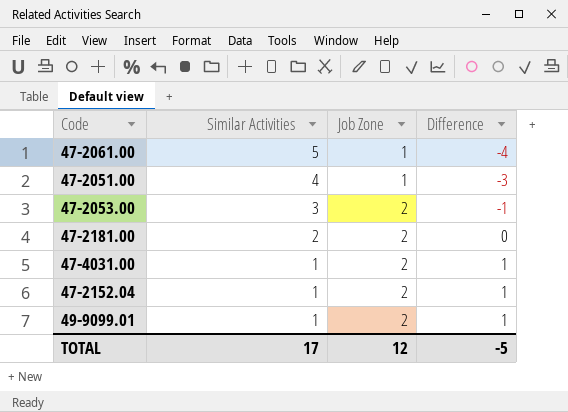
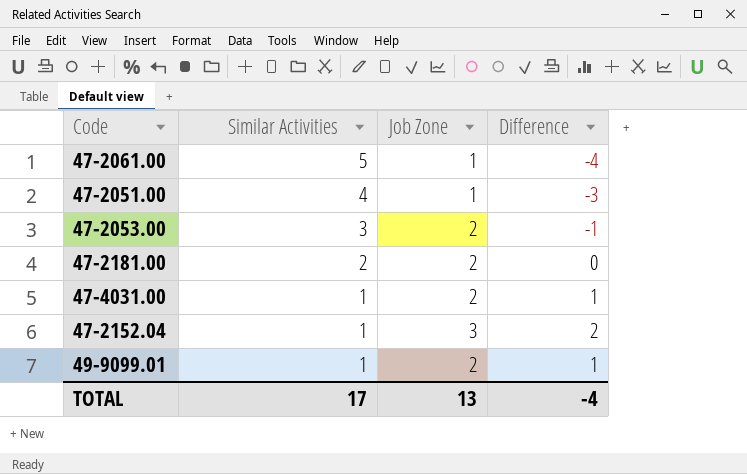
47-2152.04 | Job Zone: 2 -> 3
47-2152.04 | Difference: 1 -> 2
TOTAL | Job Zone: 12 -> 13
TOTAL | Difference: -5 -> -4

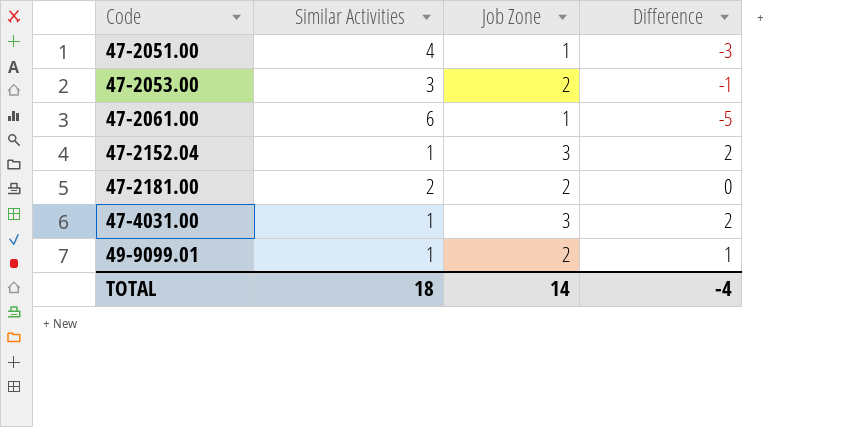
row order: Similar Activities descending -> Code ascending
47-2061.00 | Similar Activities: 5 -> 6
47-2061.00 | Difference: -4 -> -5
47-4031.00 | Job Zone: 2 -> 3
47-4031.00 | Difference: 1 -> 2
TOTAL | Similar Activities: 17 -> 18
TOTAL | Job Zone: 13 -> 14

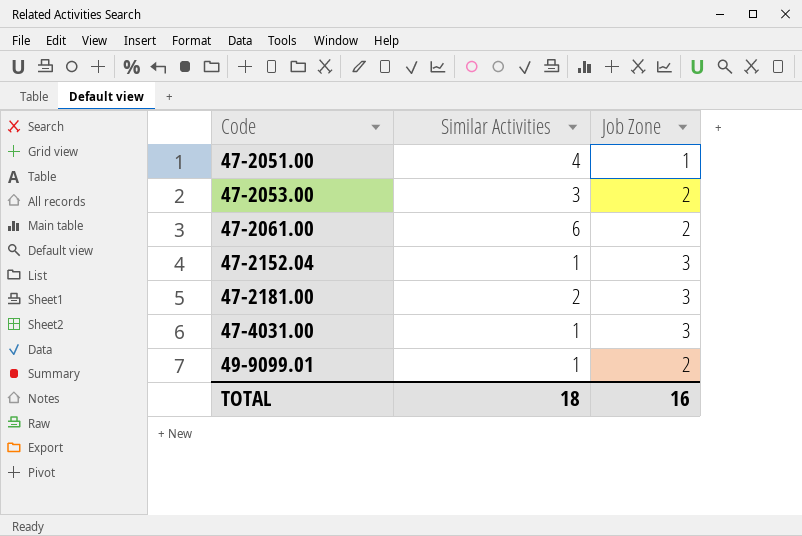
column Difference | formula: [Job Zone] - [Similar Activities] -> none
47-2061.00 | Job Zone: 1 -> 2
47-2181.00 | Job Zone: 2 -> 3
TOTAL | Job Zone: 14 -> 16

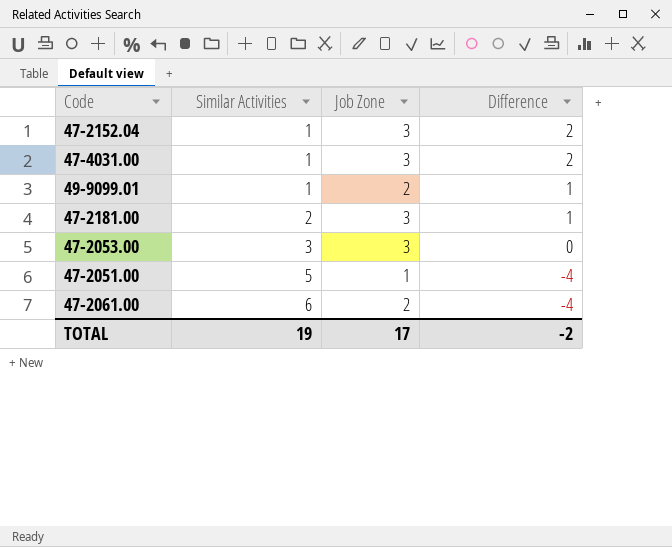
row order: Code ascending -> Similar Activities ascending
column Difference | formula: none -> [Job Zone] - [Similar Activities]
47-2053.00 | Job Zone: 2 -> 3
47-2051.00 | Similar Activities: 4 -> 5
TOTAL | Similar Activities: 18 -> 19
TOTAL | Job Zone: 16 -> 17

